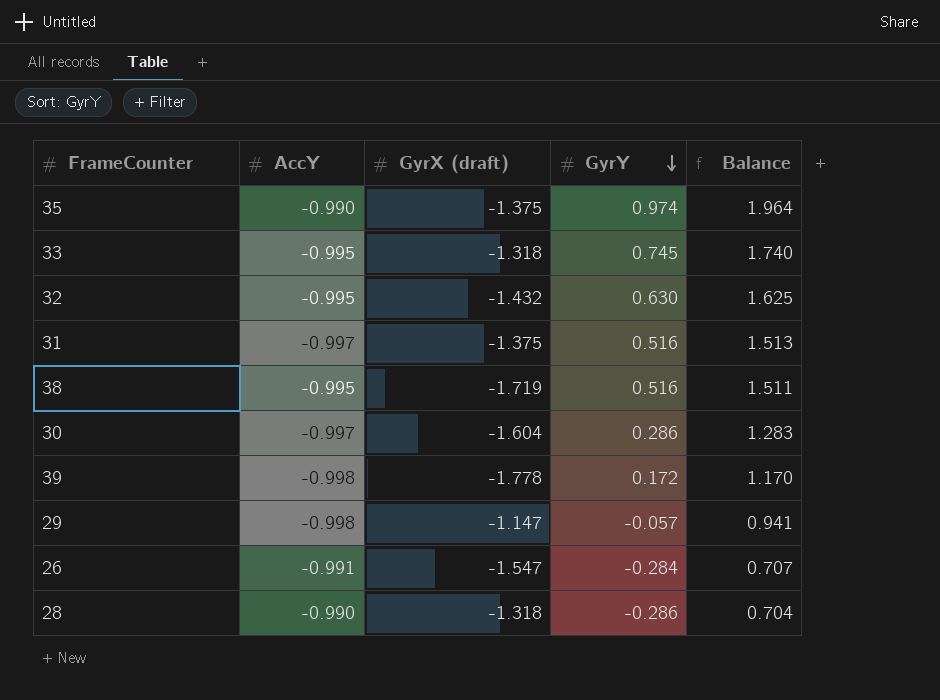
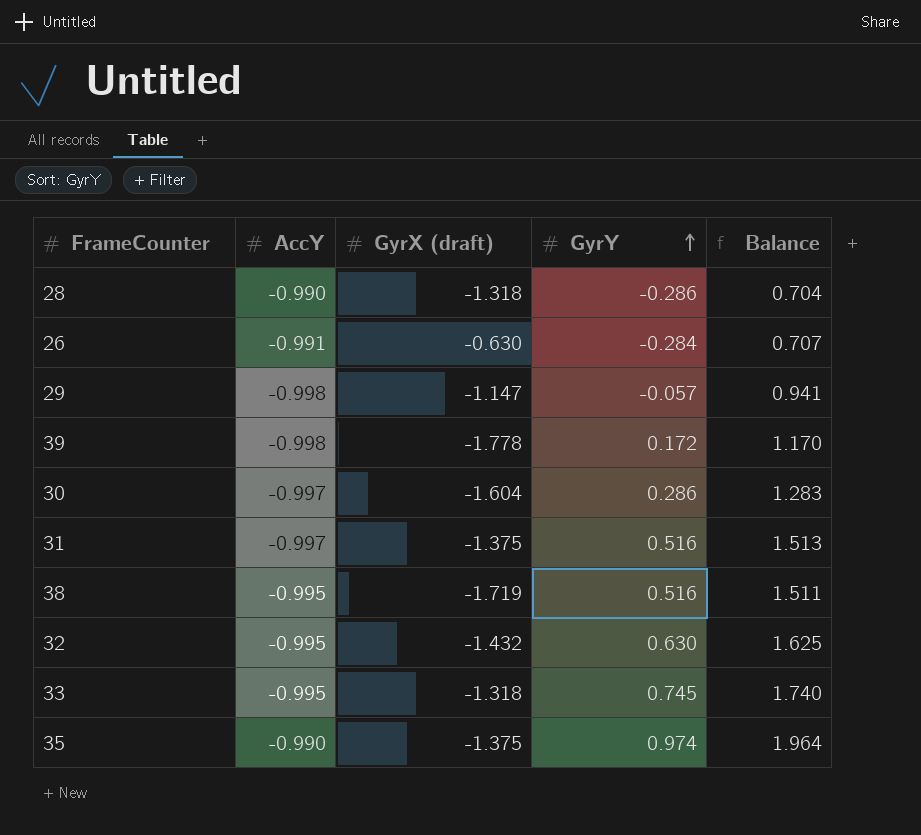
row order: GyrY descending -> GyrY ascending
26 | GyrX (draft): -1.547 -> -0.630

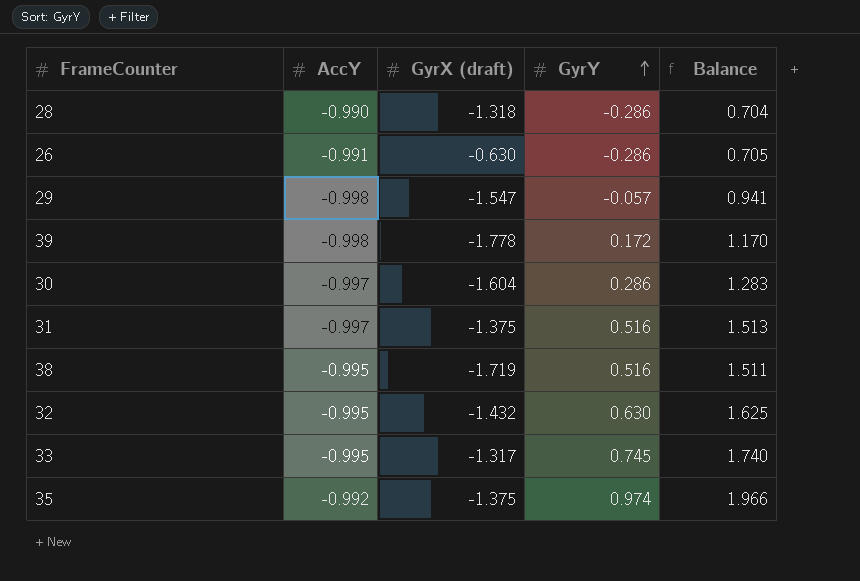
26 | GyrY: -0.284 -> -0.286
26 | Balance: 0.707 -> 0.705
29 | GyrX (draft): -1.147 -> -1.547
33 | GyrX (draft): -1.318 -> -1.317
35 | AccY: -0.990 -> -0.992
35 | Balance: 1.964 -> 1.966

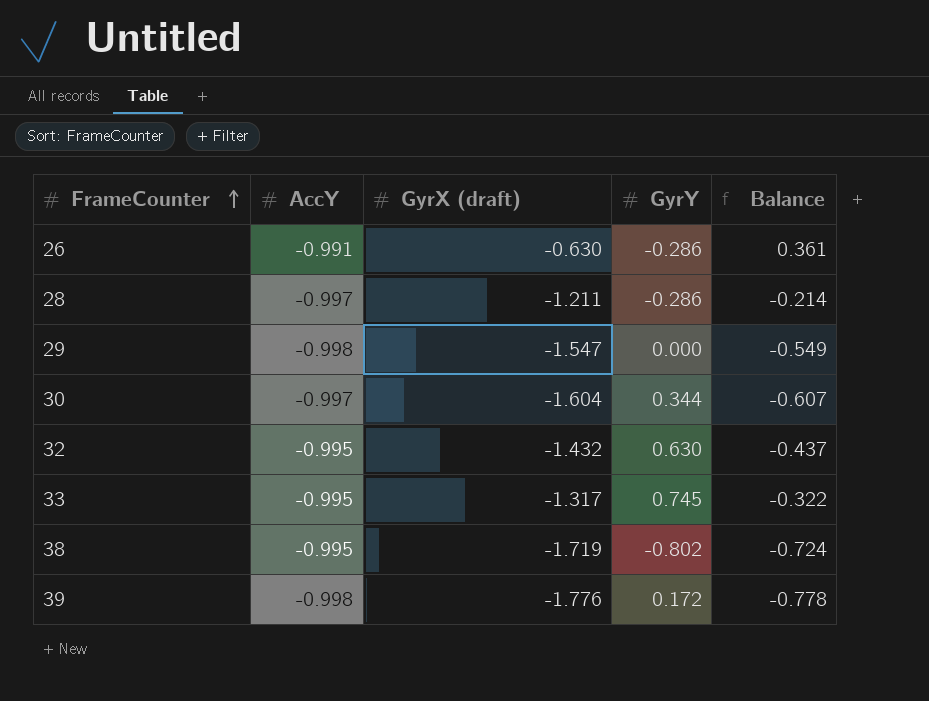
row order: GyrY ascending -> FrameCounter ascending
column Balance | formula: [GyrY] - [AccY] -> [GyrX (draft)] - [AccY]
row 31: -0.997 | -1.375 | 0.516 | 1.513 -> none
row 35: -0.992 | -1.375 | 0.974 | 1.966 -> none
28 | AccY: -0.990 -> -0.997
28 | GyrX (draft): -1.318 -> -1.211
29 | GyrY: -0.057 -> 0.000
30 | GyrY: 0.286 -> 0.344
38 | GyrY: 0.516 -> -0.802
39 | GyrX (draft): -1.778 -> -1.776

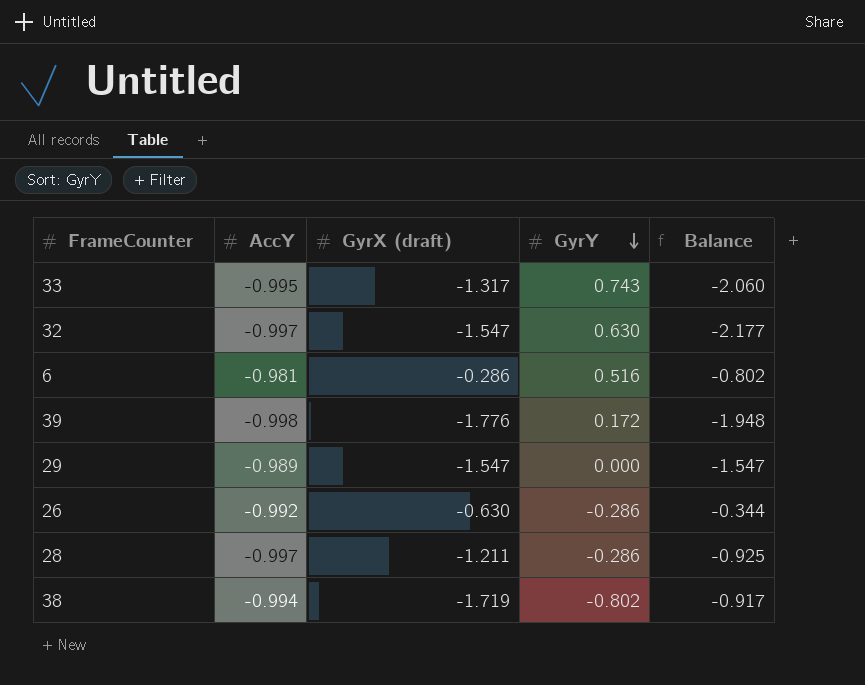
row order: FrameCounter ascending -> GyrY descending
column Balance | formula: [GyrX (draft)] - [AccY] -> [GyrX (draft)] - [GyrY]
row 30: -0.997 | -1.604 | 0.344 | -0.607 -> none
33 | GyrY: 0.745 -> 0.743
32 | AccY: -0.995 -> -0.997
32 | GyrX (draft): -1.432 -> -1.547
row 6: none -> -0.981 | -0.286 | 0.516 | -0.802
29 | AccY: -0.998 -> -0.989
26 | AccY: -0.991 -> -0.992
38 | AccY: -0.995 -> -0.994

